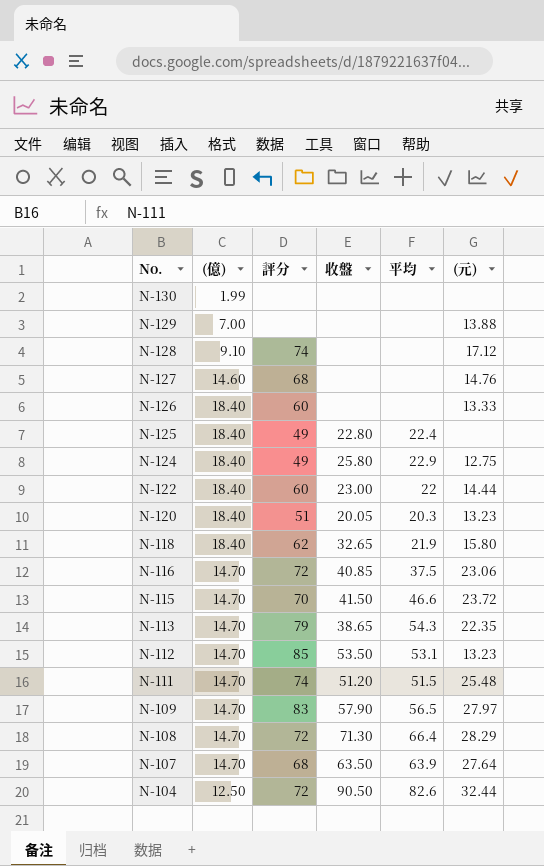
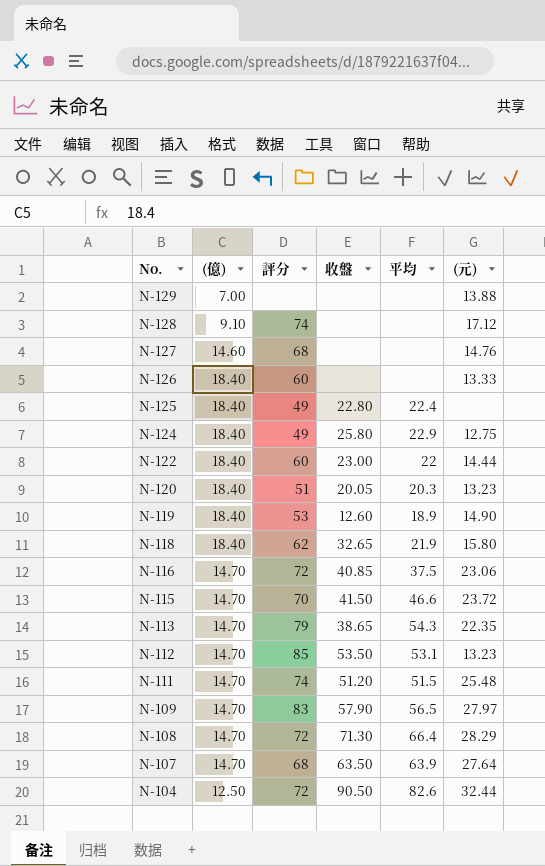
row N-130: 1.99 | none | none | none | none -> none
row N-119: none -> 18.40 | 53 | 12.60 | 18.9 | 14.90

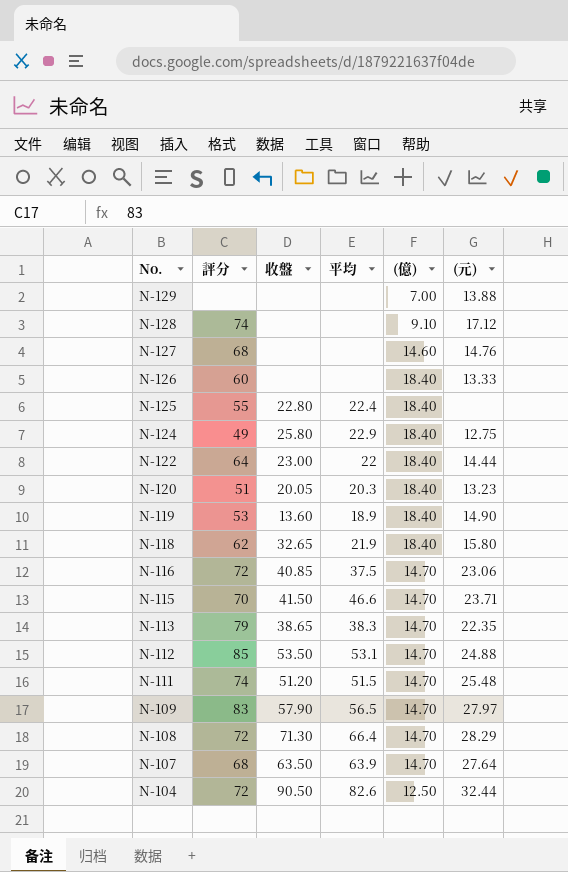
column (億) | position: 2 -> 5
N-125 | 評分: 49 -> 55
N-122 | 評分: 60 -> 64
N-119 | 收盤: 12.60 -> 13.60
N-115 | (元): 23.72 -> 23.71
N-113 | 平均: 54.3 -> 38.3
N-112 | (元): 13.23 -> 24.88

